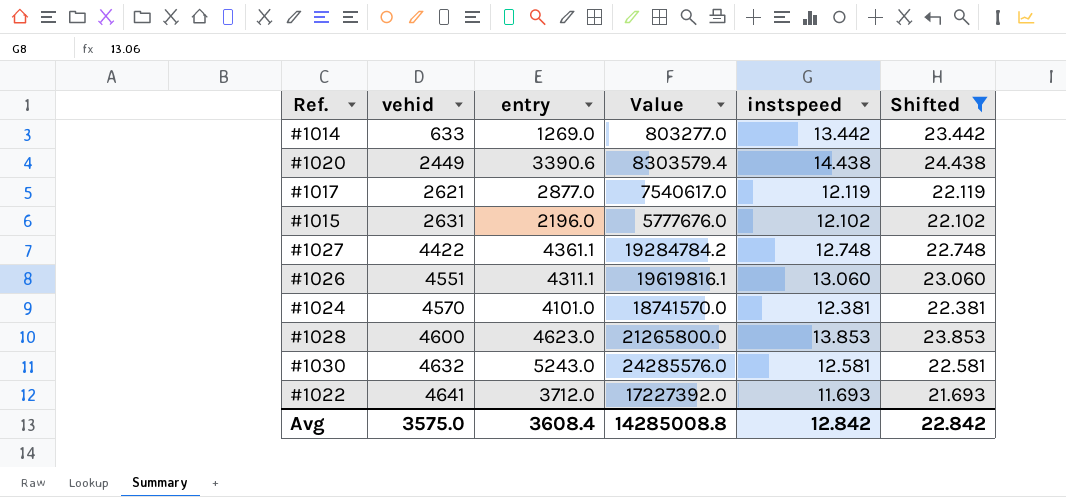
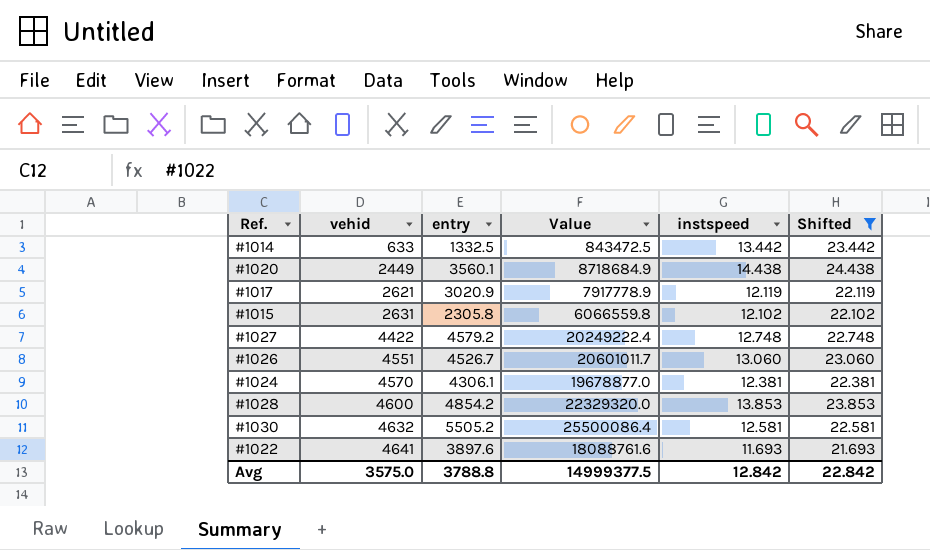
#1014 | entry: 1269.0 -> 1332.5
#1014 | Value: 803277.0 -> 843472.5
#1020 | entry: 3390.6 -> 3560.1
#1020 | Value: 8303579.4 -> 8718684.9
#1017 | entry: 2877.0 -> 3020.9
#1017 | Value: 7540617.0 -> 7917778.9
#1015 | entry: 2196.0 -> 2305.8
#1015 | Value: 5777676.0 -> 6066559.8
#1027 | entry: 4361.1 -> 4579.2
#1027 | Value: 19284784.2 -> 20249222.4
#1026 | entry: 4311.1 -> 4526.7
#1026 | Value: 19619816.1 -> 20601011.7
#1024 | entry: 4101.0 -> 4306.1
#1024 | Value: 18741570.0 -> 19678877.0
#1028 | entry: 4623.0 -> 4854.2
#1028 | Value: 21265800.0 -> 22329320.0
#1030 | entry: 5243.0 -> 5505.2
#1030 | Value: 24285576.0 -> 25500086.4
#1022 | entry: 3712.0 -> 3897.6
#1022 | Value: 17227392.0 -> 18088761.6
Avg | entry: 3608.4 -> 3788.8
Avg | Value: 14285008.8 -> 14999377.5

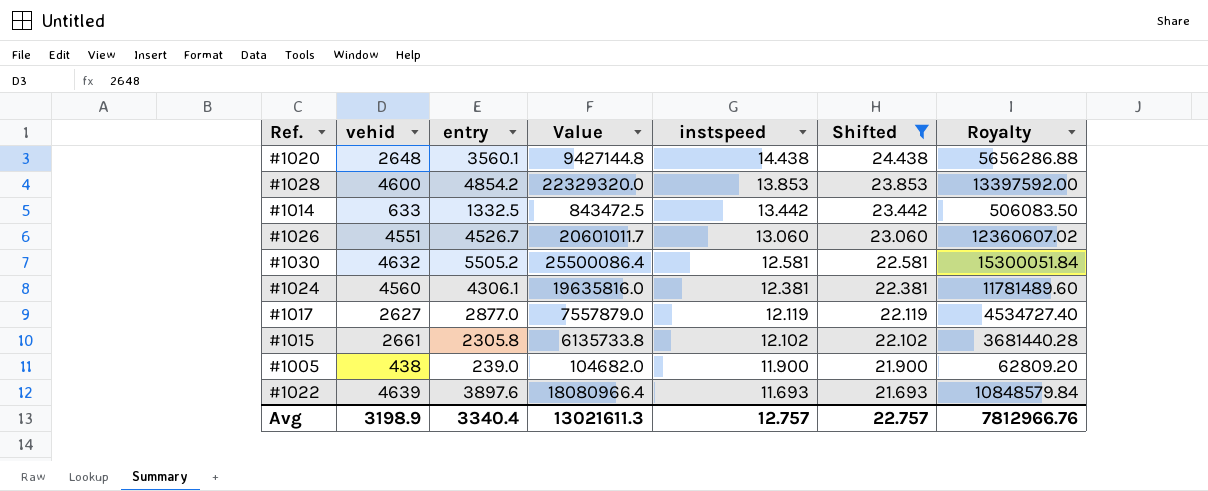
row order: vehid ascending -> instspeed descending
column Royalty | formula: none -> [Value] * 0.6
row #1027: 4422 | 4579.2 | 20249222.4 | 12.748 | 22.748 -> none
#1020 | vehid: 2449 -> 2648
#1020 | Value: 8718684.9 -> 9427144.8
#1024 | vehid: 4570 -> 4560
#1024 | Value: 19678877.0 -> 19635816.0
#1017 | vehid: 2621 -> 2627
#1017 | entry: 3020.9 -> 2877.0
#1017 | Value: 7917778.9 -> 7557879.0
#1015 | vehid: 2631 -> 2661
#1015 | Value: 6066559.8 -> 6135733.8
row #1005: none -> 438 | 239.0 | 104682.0 | 11.900 | 21.900 | 62809.20
#1022 | vehid: 4641 -> 4639
#1022 | Value: 18088761.6 -> 18080966.4
Avg | vehid: 3575.0 -> 3198.9
Avg | entry: 3788.8 -> 3340.4
Avg | Value: 14999377.5 -> 13021611.3
Avg | instspeed: 12.842 -> 12.757
Avg | Shifted: 22.842 -> 22.757

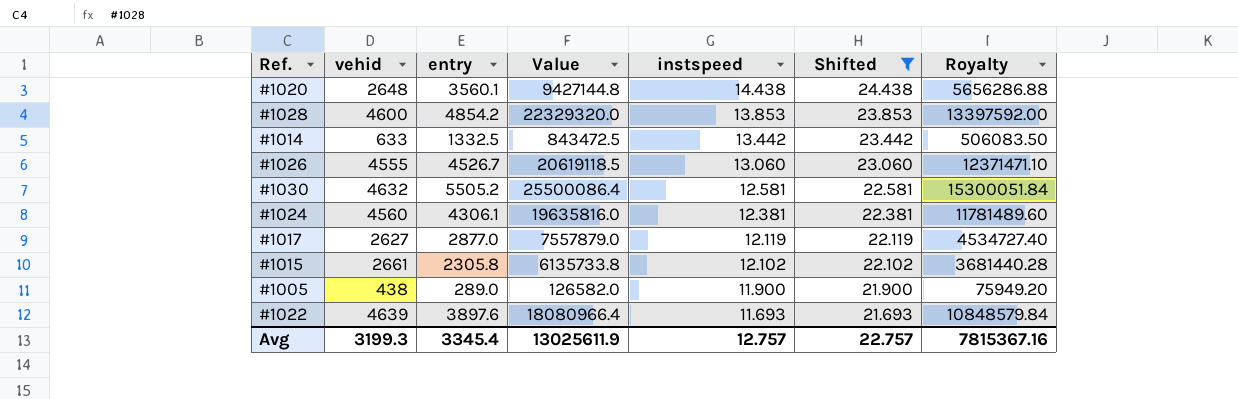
#1026 | vehid: 4551 -> 4555
#1026 | Value: 20601011.7 -> 20619118.5
#1026 | Royalty: 12360607.02 -> 12371471.10
#1005 | entry: 239.0 -> 289.0
#1005 | Value: 104682.0 -> 126582.0
#1005 | Royalty: 62809.20 -> 75949.20
Avg | vehid: 3198.9 -> 3199.3
Avg | entry: 3340.4 -> 3345.4
Avg | Value: 13021611.3 -> 13025611.9
Avg | Royalty: 7812966.76 -> 7815367.16

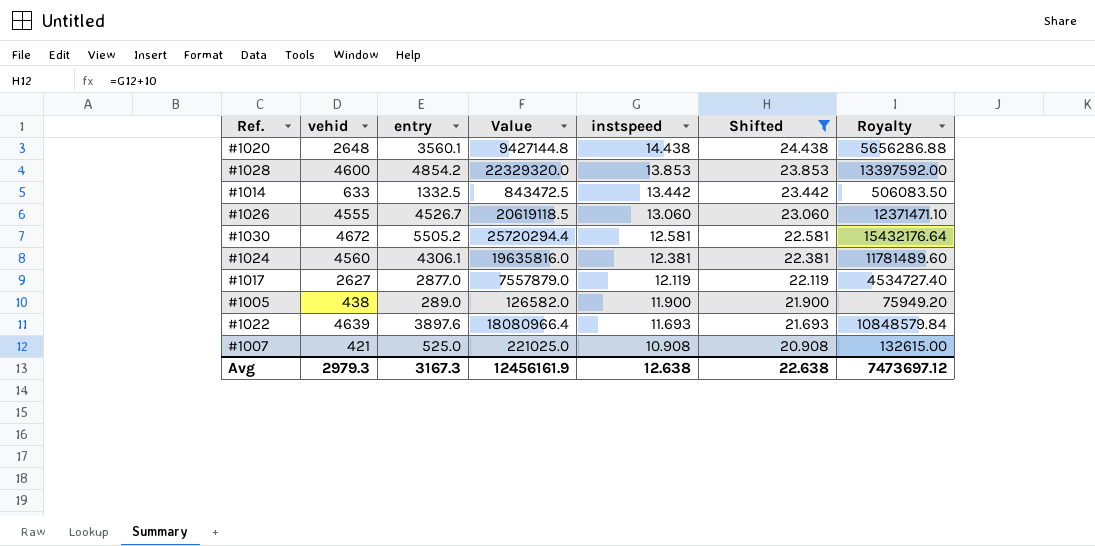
row #1015: 2661 | 2305.8 | 6135733.8 | 12.102 | 22.102 | 3681440.28 -> none
#1030 | vehid: 4632 -> 4672
#1030 | Value: 25500086.4 -> 25720294.4
#1030 | Royalty: 15300051.84 -> 15432176.64
row #1007: none -> 421 | 525.0 | 221025.0 | 10.908 | 20.908 | 132615.00
Avg | vehid: 3199.3 -> 2979.3
Avg | entry: 3345.4 -> 3167.3
Avg | Value: 13025611.9 -> 12456161.9
Avg | instspeed: 12.757 -> 12.638
Avg | Shifted: 22.757 -> 22.638
Avg | Royalty: 7815367.16 -> 7473697.12

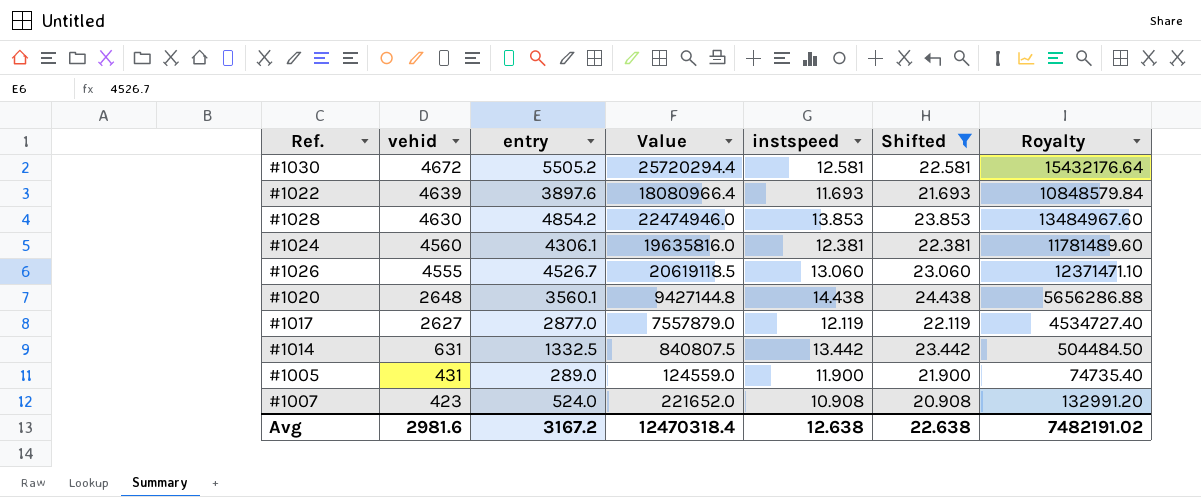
row order: instspeed descending -> vehid descending
#1028 | vehid: 4600 -> 4630
#1028 | Value: 22329320.0 -> 22474946.0
#1028 | Royalty: 13397592.00 -> 13484967.60
#1014 | vehid: 633 -> 631
#1014 | Value: 843472.5 -> 840807.5
#1014 | Royalty: 506083.50 -> 504484.50
#1005 | vehid: 438 -> 431
#1005 | Value: 126582.0 -> 124559.0
#1005 | Royalty: 75949.20 -> 74735.40
#1007 | vehid: 421 -> 423
#1007 | entry: 525.0 -> 524.0
#1007 | Value: 221025.0 -> 221652.0
#1007 | Royalty: 132615.00 -> 132991.20
Avg | vehid: 2979.3 -> 2981.6
Avg | entry: 3167.3 -> 3167.2
Avg | Value: 12456161.9 -> 12470318.4
Avg | Royalty: 7473697.12 -> 7482191.02

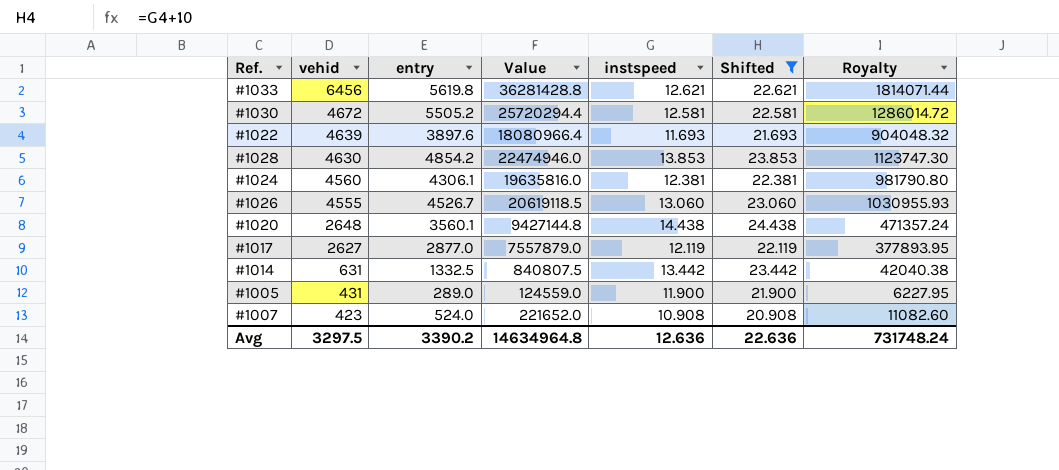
column Royalty | formula: [Value] * 0.6 -> [Value] * 0.05
row #1033: none -> 6456 | 5619.8 | 36281428.8 | 12.621 | 22.621 | 1814071.44
Avg | vehid: 2981.6 -> 3297.5
Avg | entry: 3167.2 -> 3390.2
Avg | Value: 12470318.4 -> 14634964.8
Avg | instspeed: 12.638 -> 12.636
Avg | Shifted: 22.638 -> 22.636
Avg | Royalty: 7482191.02 -> 731748.24

